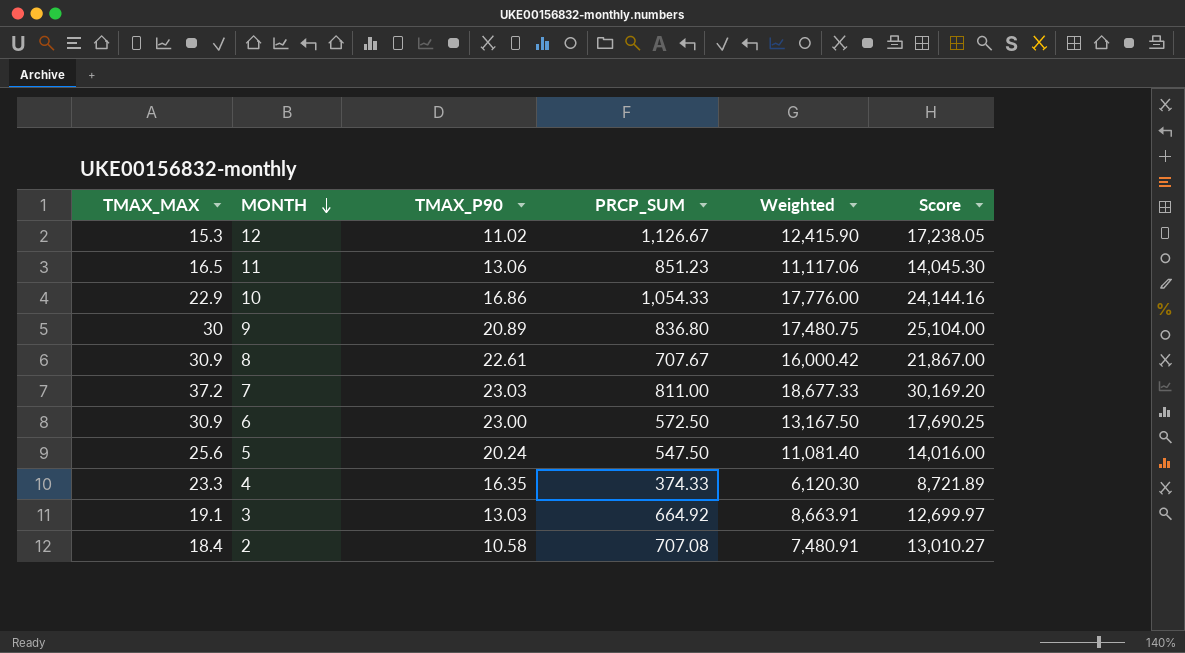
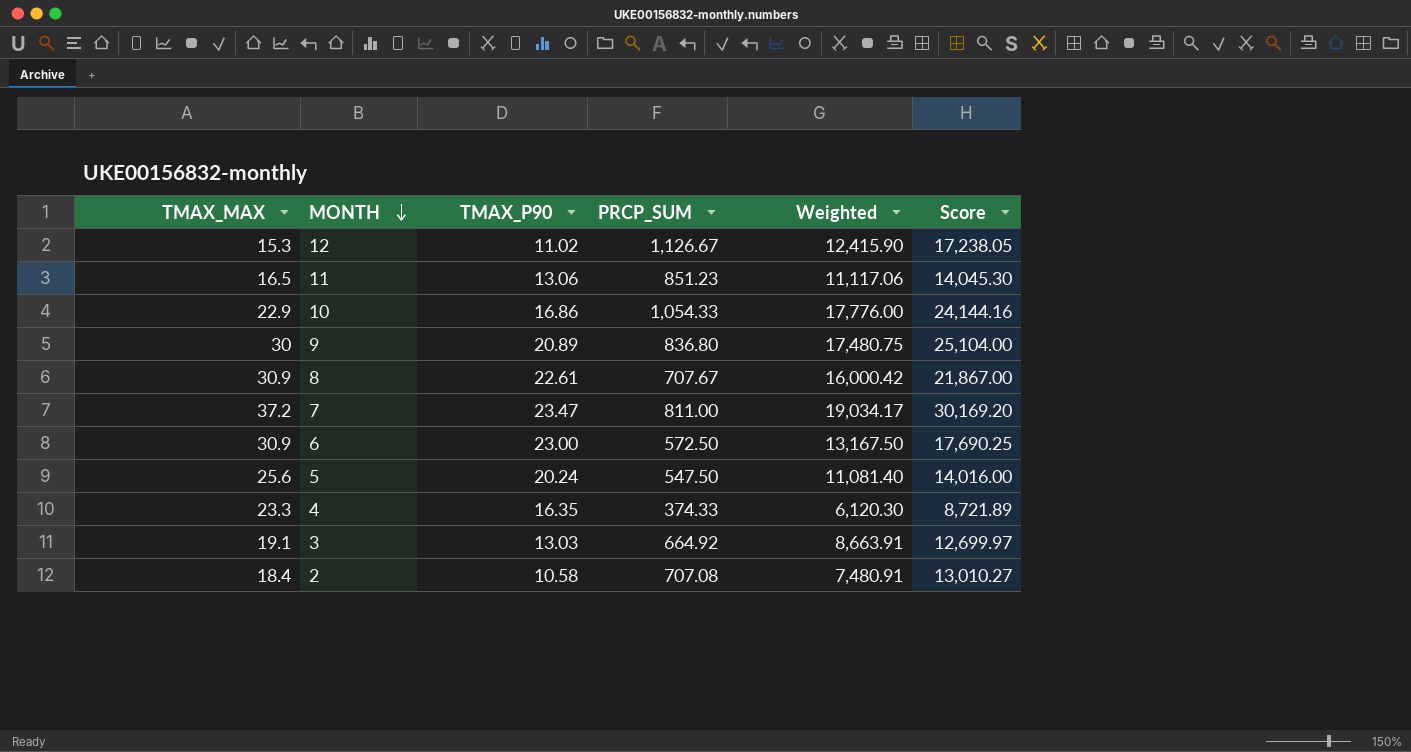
7 | TMAX_P90: 23.03 -> 23.47
7 | Weighted: 18,677.33 -> 19,034.17

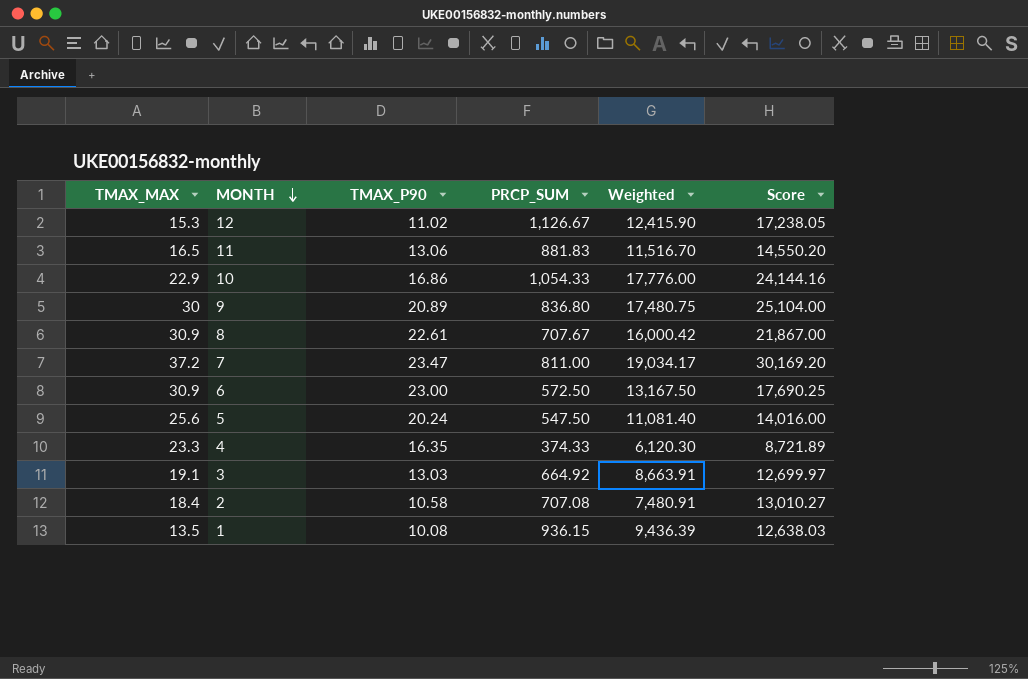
11 | PRCP_SUM: 851.23 -> 881.83
11 | Weighted: 11,117.06 -> 11,516.70
11 | Score: 14,045.30 -> 14,550.20
row 1: none -> 13.5 | 10.08 | 936.15 | 9,436.39 | 12,638.03

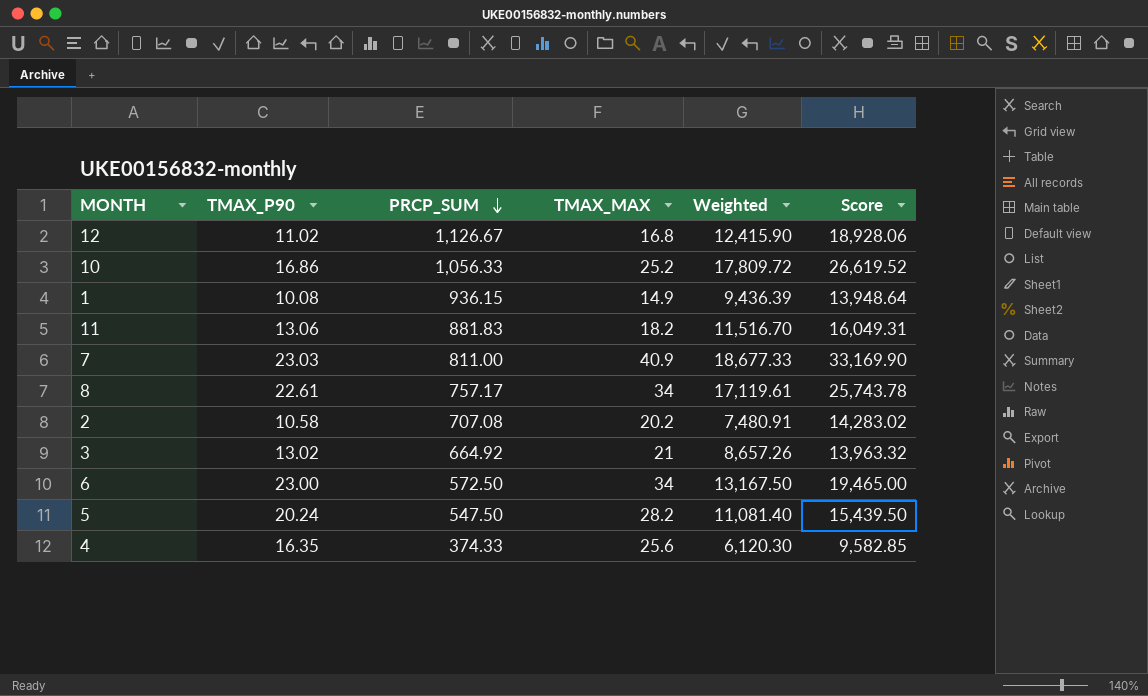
row order: MONTH descending -> PRCP_SUM descending
column TMAX_MAX | position: 1 -> 4
row 9: 30 | 20.89 | 836.80 | 17,480.75 | 25,104.00 -> none
12 | TMAX_MAX: 15.3 -> 16.8
12 | Score: 17,238.05 -> 18,928.06
10 | PRCP_SUM: 1,054.33 -> 1,056.33
10 | TMAX_MAX: 22.9 -> 25.2
10 | Weighted: 17,776.00 -> 17,809.72
10 | Score: 24,144.16 -> 26,619.52
1 | TMAX_MAX: 13.5 -> 14.9
1 | Score: 12,638.03 -> 13,948.64
11 | TMAX_MAX: 16.5 -> 18.2
11 | Score: 14,550.20 -> 16,049.31
7 | TMAX_P90: 23.47 -> 23.03
7 | TMAX_MAX: 37.2 -> 40.9
7 | Weighted: 19,034.17 -> 18,677.33
7 | Score: 30,169.20 -> 33,169.90
8 | PRCP_SUM: 707.67 -> 757.17
8 | TMAX_MAX: 30.9 -> 34
8 | Weighted: 16,000.42 -> 17,119.61
8 | Score: 21,867.00 -> 25,743.78
2 | TMAX_MAX: 18.4 -> 20.2
2 | Score: 13,010.27 -> 14,283.02
3 | TMAX_P90: 13.03 -> 13.02
3 | TMAX_MAX: 19.1 -> 21
3 | Weighted: 8,663.91 -> 8,657.26
3 | Score: 12,699.97 -> 13,963.32
6 | TMAX_MAX: 30.9 -> 34
6 | Score: 17,690.25 -> 19,465.00
5 | TMAX_MAX: 25.6 -> 28.2
5 | Score: 14,016.00 -> 15,439.50
4 | TMAX_MAX: 23.3 -> 25.6
4 | Score: 8,721.89 -> 9,582.85

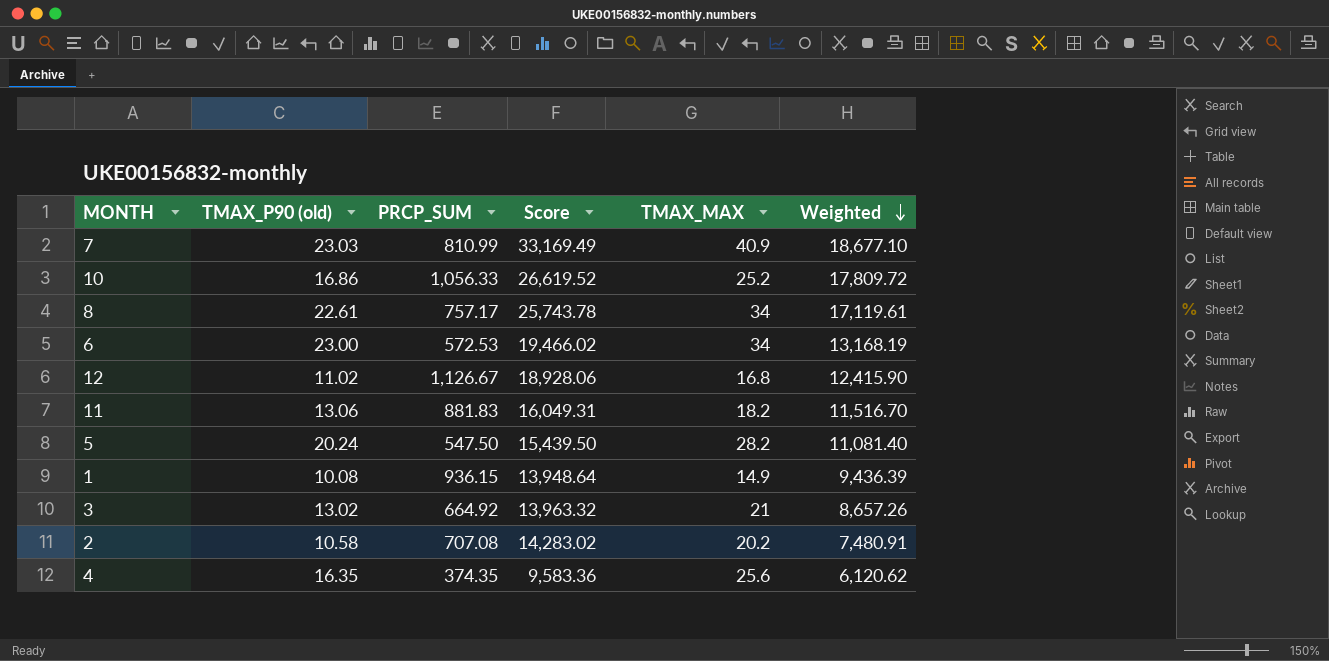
row order: PRCP_SUM descending -> Weighted descending
column name: TMAX_P90 -> TMAX_P90 (old)
column Score | position: 6 -> 4
7 | PRCP_SUM: 811.00 -> 810.99
7 | Score: 33,169.90 -> 33,169.49
7 | Weighted: 18,677.33 -> 18,677.10
6 | PRCP_SUM: 572.50 -> 572.53
6 | Score: 19,465.00 -> 19,466.02
6 | Weighted: 13,167.50 -> 13,168.19
4 | PRCP_SUM: 374.33 -> 374.35
4 | Score: 9,582.85 -> 9,583.36
4 | Weighted: 6,120.30 -> 6,120.62

